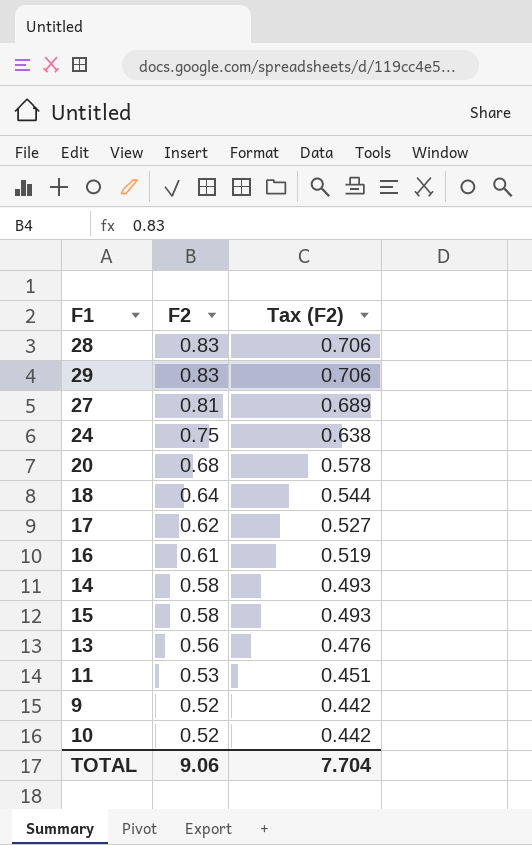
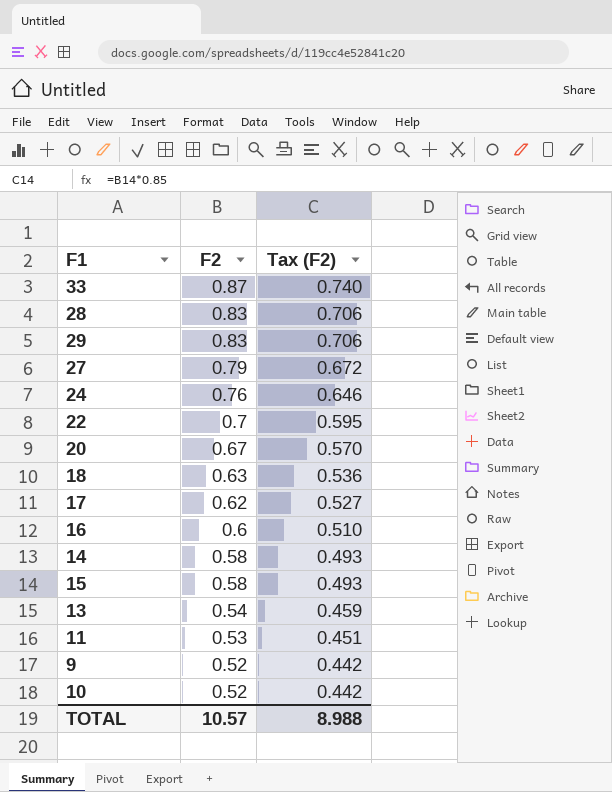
row 33: none -> 0.87 | 0.740
27 | F2: 0.81 -> 0.79
27 | Tax (F2): 0.689 -> 0.672
24 | F2: 0.75 -> 0.76
24 | Tax (F2): 0.638 -> 0.646
row 22: none -> 0.7 | 0.595
20 | F2: 0.68 -> 0.67
20 | Tax (F2): 0.578 -> 0.570
18 | F2: 0.64 -> 0.63
18 | Tax (F2): 0.544 -> 0.536
16 | F2: 0.61 -> 0.6
16 | Tax (F2): 0.519 -> 0.510
13 | F2: 0.56 -> 0.54
13 | Tax (F2): 0.476 -> 0.459
TOTAL | F2: 9.06 -> 10.57
TOTAL | Tax (F2): 7.704 -> 8.988

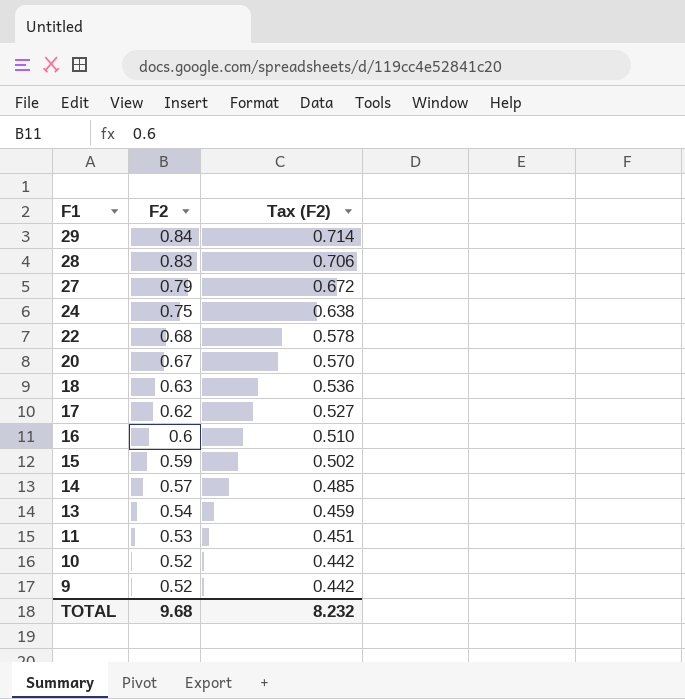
row order: F2 descending -> F1 descending
row 33: 0.87 | 0.740 -> none
29 | F2: 0.83 -> 0.84
29 | Tax (F2): 0.706 -> 0.714
24 | F2: 0.76 -> 0.75
24 | Tax (F2): 0.646 -> 0.638
22 | F2: 0.7 -> 0.68
22 | Tax (F2): 0.595 -> 0.578
15 | F2: 0.58 -> 0.59
15 | Tax (F2): 0.493 -> 0.502
14 | F2: 0.58 -> 0.57
14 | Tax (F2): 0.493 -> 0.485
TOTAL | F2: 10.57 -> 9.68
TOTAL | Tax (F2): 8.988 -> 8.232

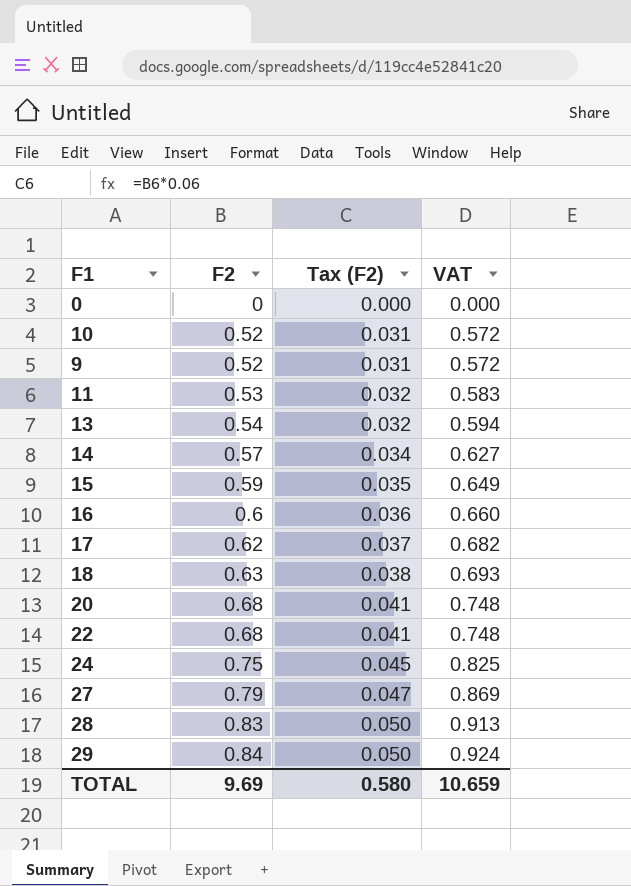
row order: F1 descending -> F2 ascending
column Tax (F2) | formula: [F2] * 0.85 -> [F2] * 0.06
column VAT | formula: none -> [F2] * 1.1
row 0: none -> 0 | 0.000 | 0.000
20 | F2: 0.67 -> 0.68
TOTAL | F2: 9.68 -> 9.69
TOTAL | Tax (F2): 8.232 -> 0.580

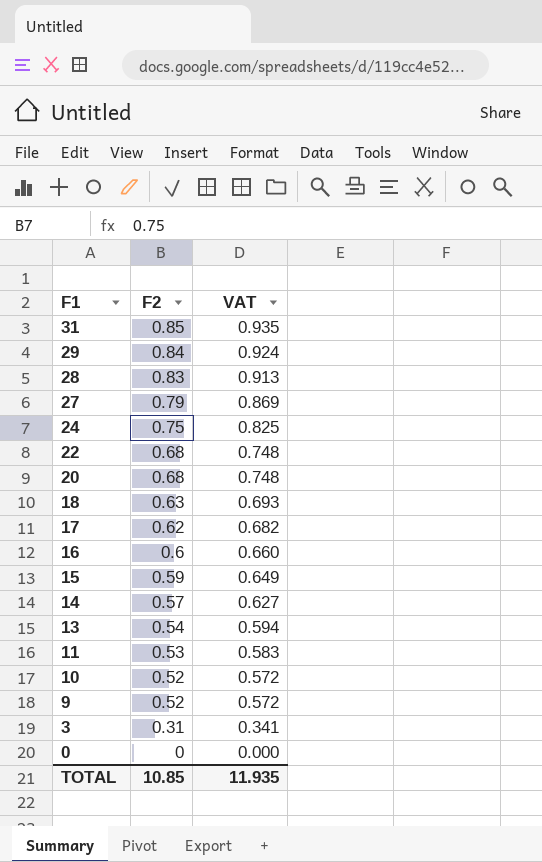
row order: F2 ascending -> F1 descending
column Tax (F2) | formula: [F2] * 0.06 -> none
row 31: none -> 0.85 | 0.935
row 3: none -> 0.31 | 0.341
TOTAL | F2: 9.69 -> 10.85
TOTAL | VAT: 10.659 -> 11.935

